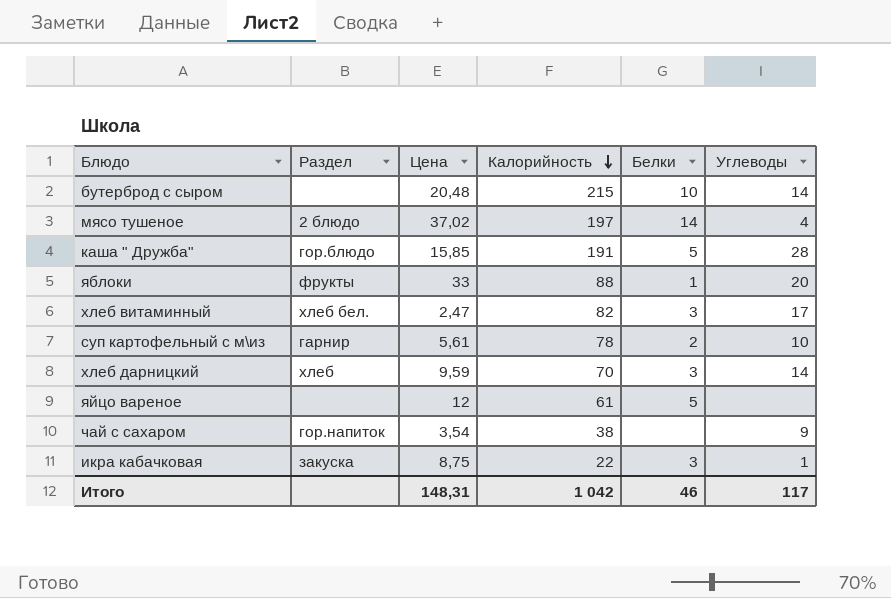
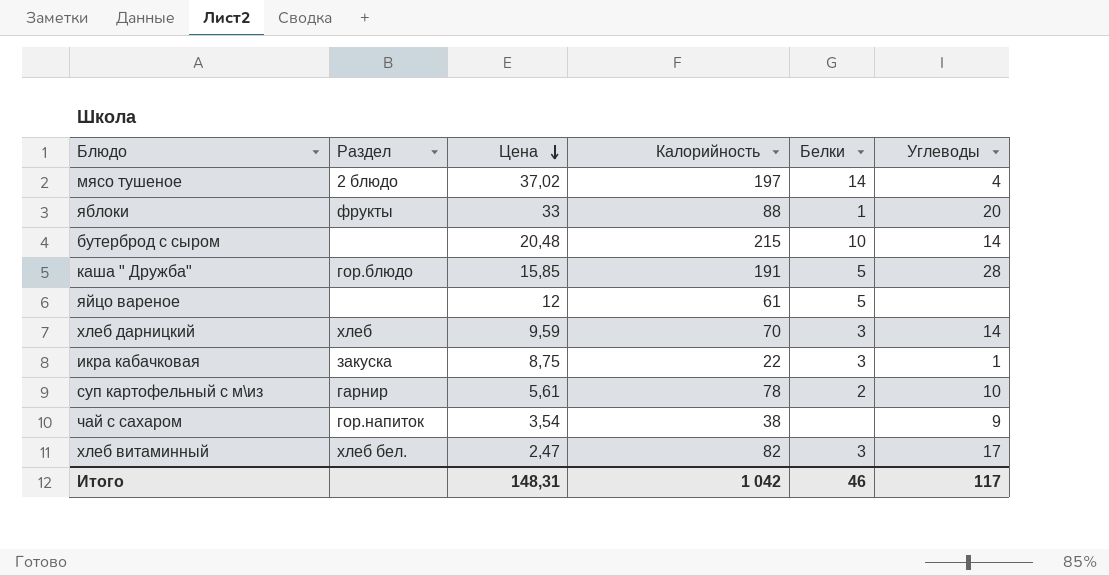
row order: Калорийность descending -> Цена descending

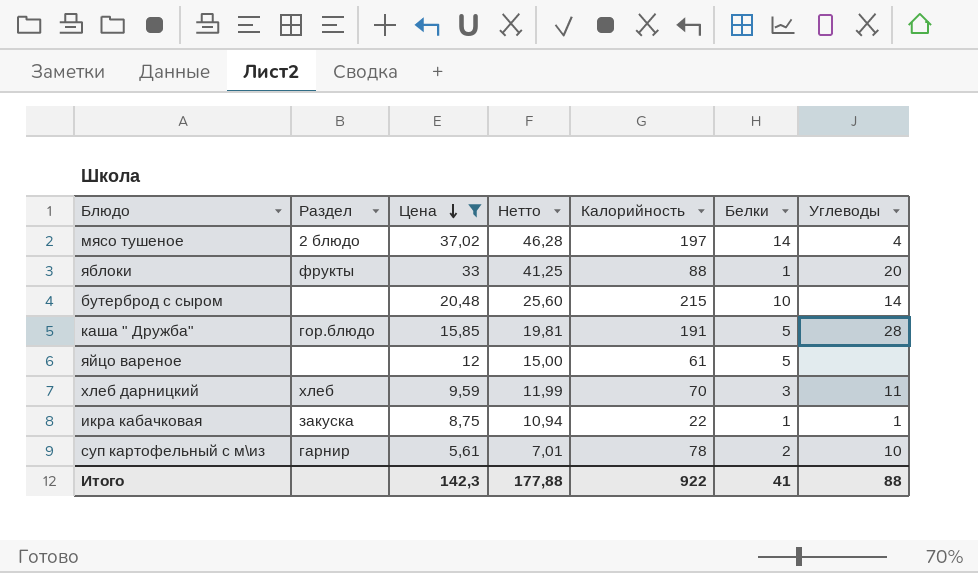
filter: none -> Цена >= 5,61
column Нетто | formula: none -> [Цена] * 1,25
хлеб дарницкий | Углеводы: 14 -> 11
икра кабачковая | Белки: 3 -> 1
Итого | Цена: 148,31 -> 142,3
Итого | Калорийность: 1 042 -> 922
Итого | Белки: 46 -> 41
Итого | Углеводы: 117 -> 88

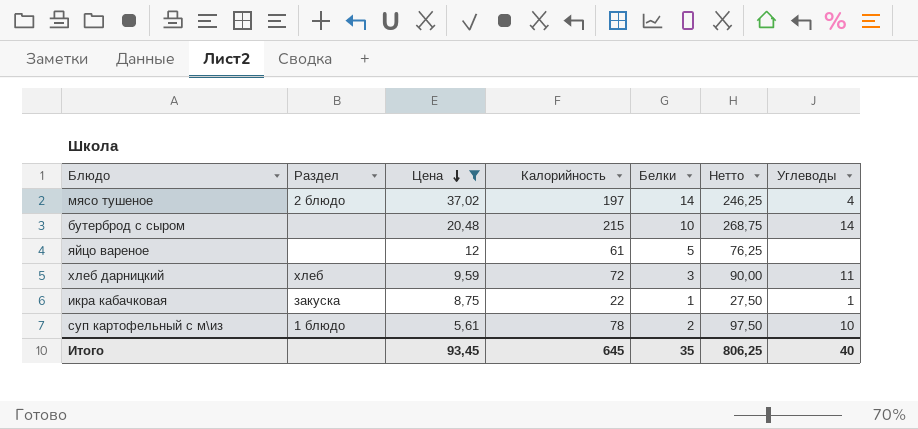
column Нетто | formula: [Цена] * 1,25 -> [Калорийность] * 1,25
column Нетто | position: 4 -> 6
row яблоки: фрукты | 33 | 41,25 | 88 | 1 | 20 -> none
row каша " Дружба": гор.блюдо | 15,85 | 19,81 | 191 | 5 | 28 -> none
хлеб дарницкий | Калорийность: 70 -> 72
суп картофельный с м\из | Раздел: гарнир -> 1 блюдо
Итого | Цена: 142,3 -> 93,45
Итого | Калорийность: 922 -> 645
Итого | Белки: 41 -> 35
Итого | Нетто: 177,88 -> 806,25
Итого | Углеводы: 88 -> 40

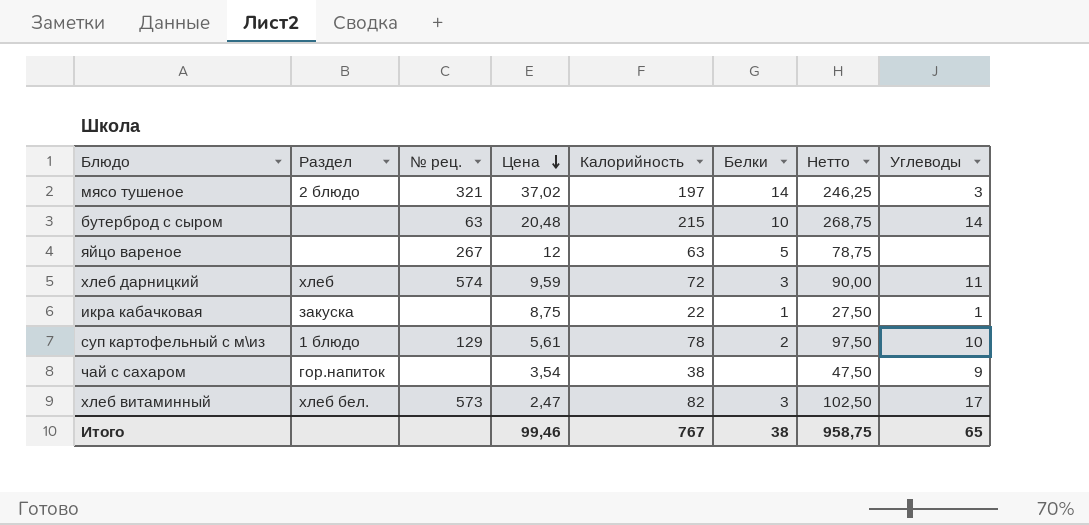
filter: Цена >= 5,61 -> none
column № рец. | position: none -> 3
мясо тушеное | Углеводы: 4 -> 3
яйцо вареное | Калорийность: 61 -> 63
яйцо вареное | Нетто: 76,25 -> 78,75
Итого | Цена: 93,45 -> 99,46
Итого | Калорийность: 645 -> 767
Итого | Белки: 35 -> 38
Итого | Нетто: 806,25 -> 958,75
Итого | Углеводы: 40 -> 65

